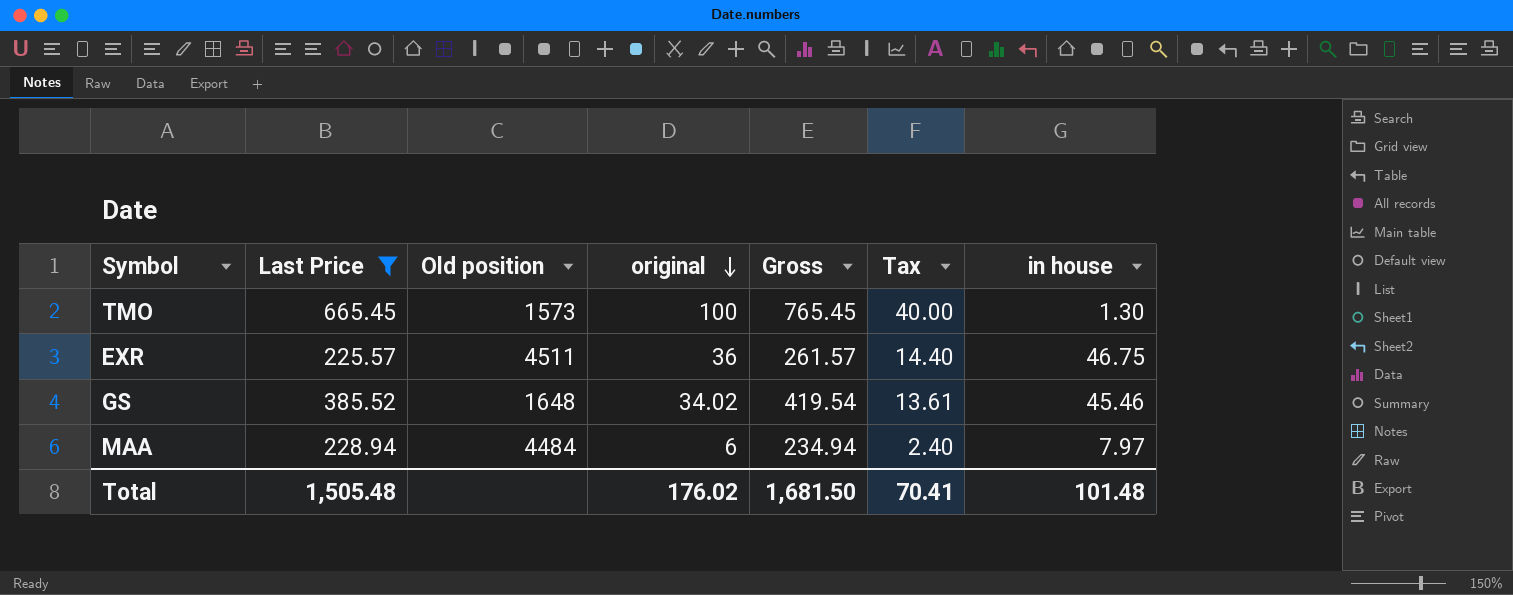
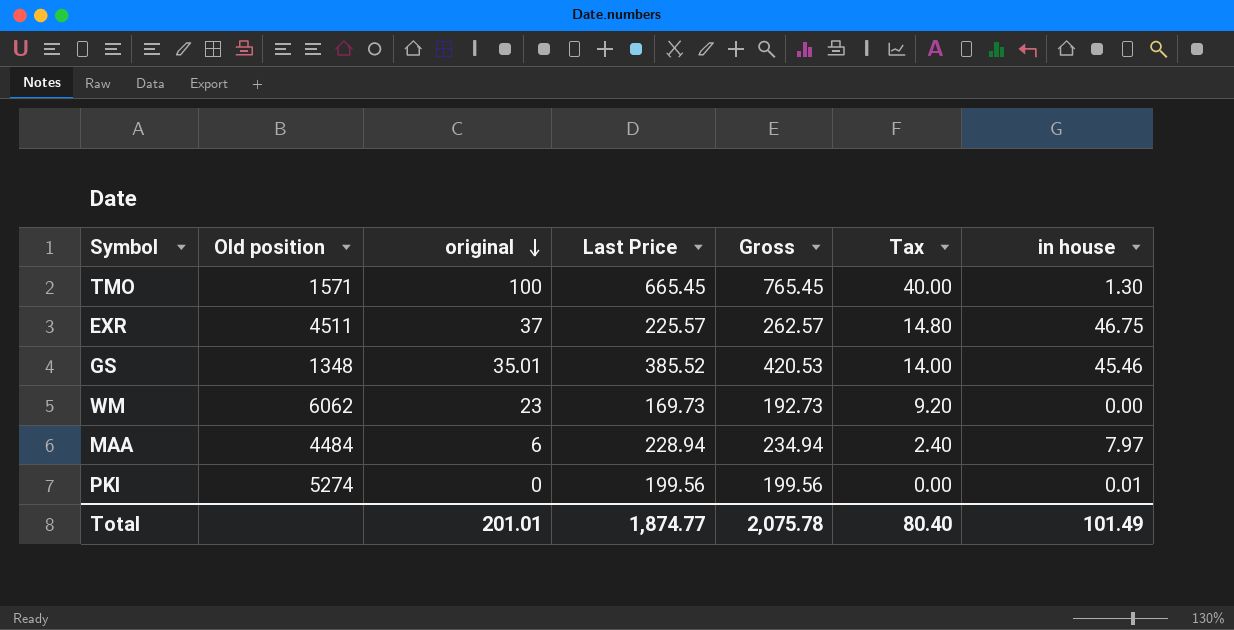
filter: Last Price >= 225.57 -> none
column Last Price | position: 2 -> 4
TMO | Old position: 1573 -> 1571
EXR | original: 36 -> 37
EXR | Gross: 261.57 -> 262.57
EXR | Tax: 14.40 -> 14.80
GS | Old position: 1648 -> 1348
GS | original: 34.02 -> 35.01
GS | Gross: 419.54 -> 420.53
GS | Tax: 13.61 -> 14.00
Total | original: 176.02 -> 201.01
Total | Last Price: 1,505.48 -> 1,874.77
Total | Gross: 1,681.50 -> 2,075.78
Total | Tax: 70.41 -> 80.40
Total | in house: 101.48 -> 101.49

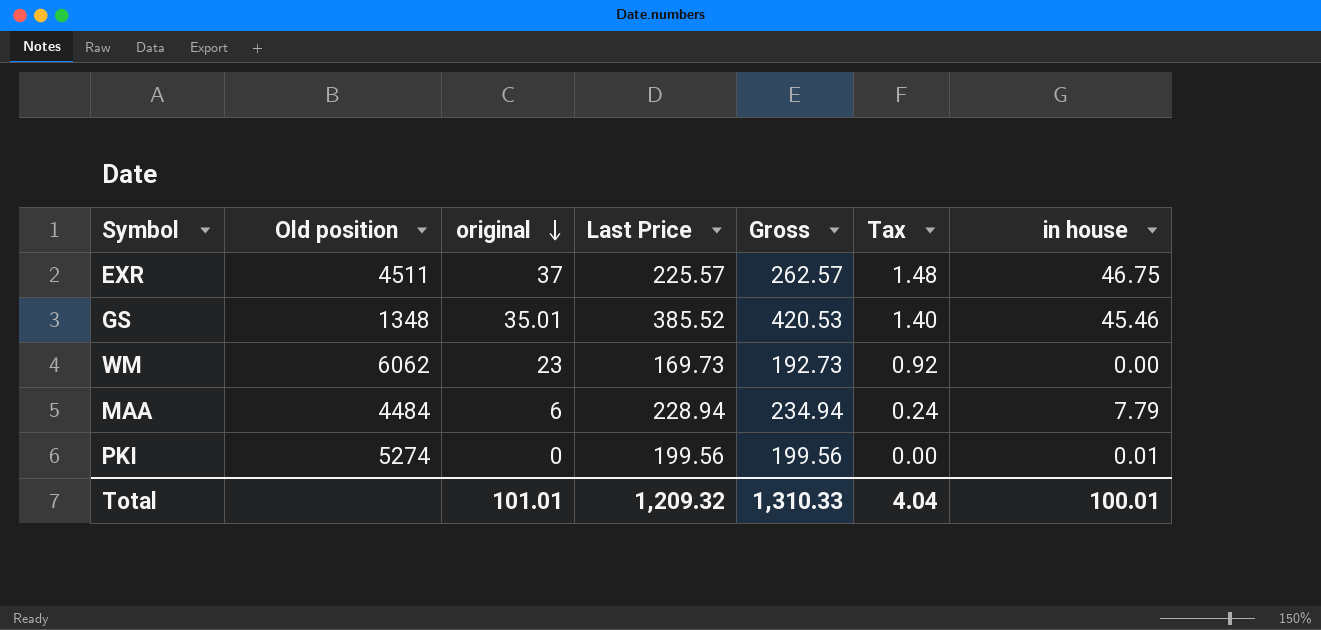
column Tax | formula: [original] * 0.4 -> [original] * 0.04
row TMO: 1571 | 100 | 665.45 | 765.45 | 40.00 | 1.30 -> none
MAA | in house: 7.97 -> 7.79
Total | original: 201.01 -> 101.01
Total | Last Price: 1,874.77 -> 1,209.32
Total | Gross: 2,075.78 -> 1,310.33
Total | Tax: 80.40 -> 4.04
Total | in house: 101.49 -> 100.01

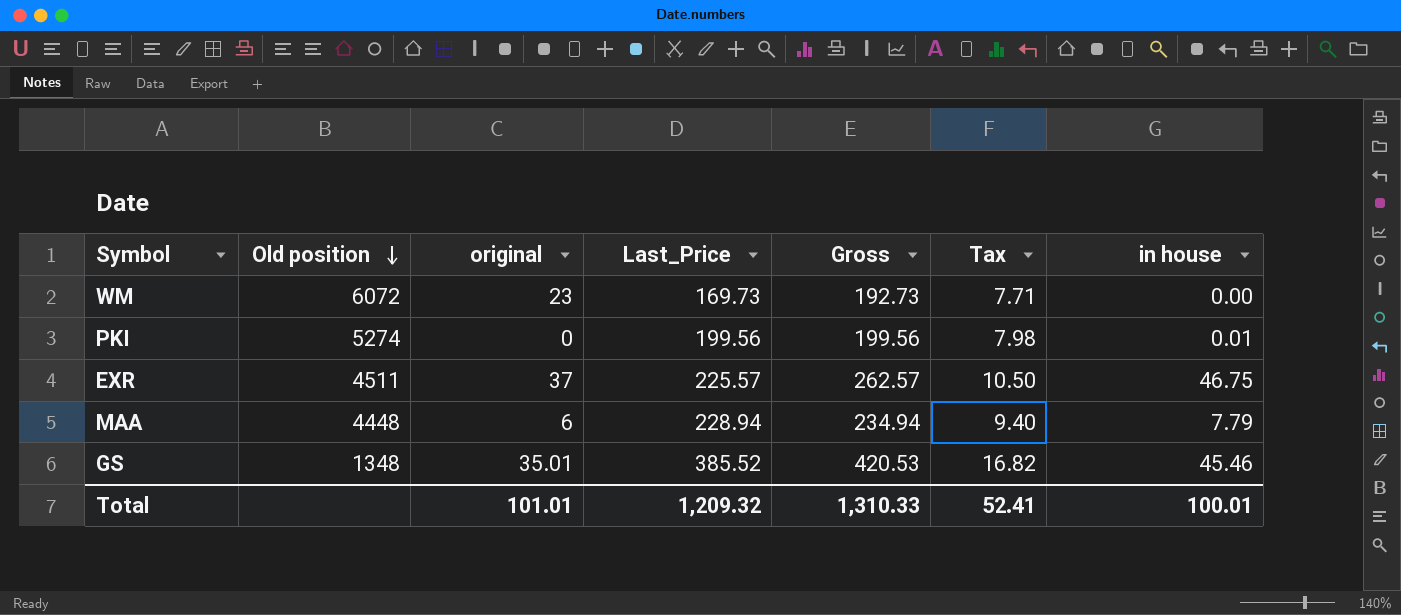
row order: original descending -> Old position descending
column name: Last Price -> Last_Price
column Tax | formula: [original] * 0.04 -> [Gross] * 0.04
WM | Old position: 6062 -> 6072
MAA | Old position: 4484 -> 4448
Total | Tax: 4.04 -> 52.41

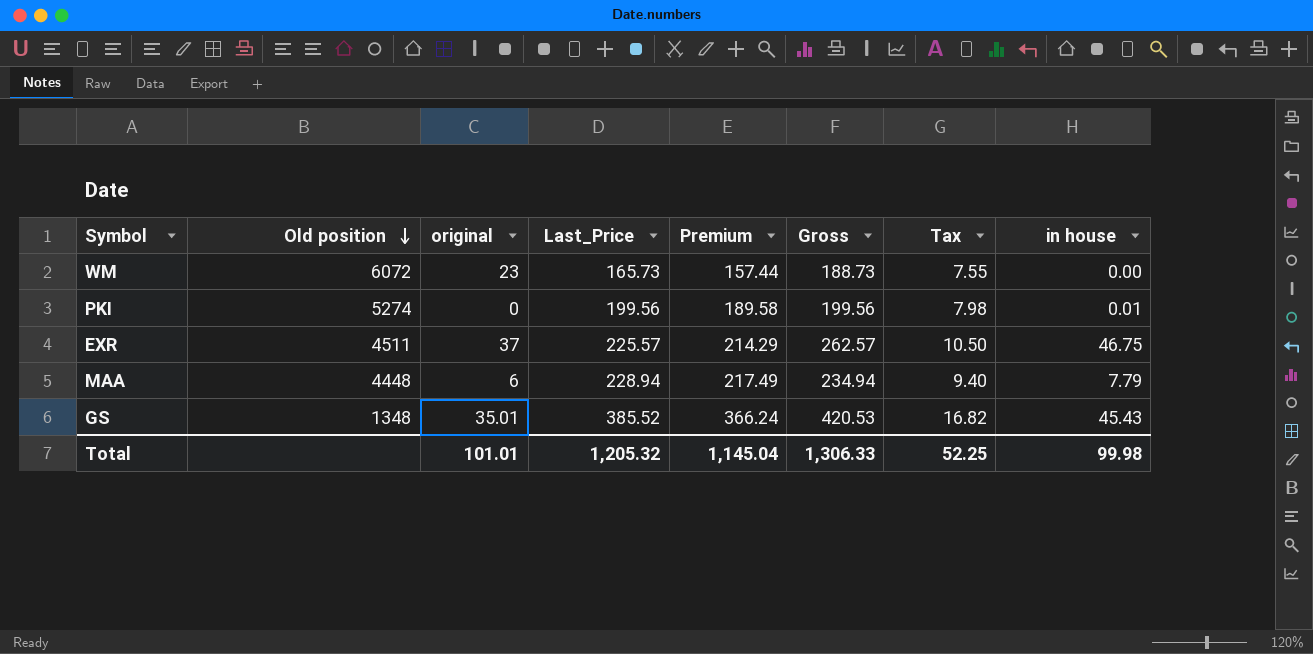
column Premium | formula: none -> [Last_Price] * 0.95
WM | Last_Price: 169.73 -> 165.73
WM | Gross: 192.73 -> 188.73
WM | Tax: 7.71 -> 7.55
GS | in house: 45.46 -> 45.43
Total | Last_Price: 1,209.32 -> 1,205.32
Total | Gross: 1,310.33 -> 1,306.33
Total | Tax: 52.41 -> 52.25
Total | in house: 100.01 -> 99.98

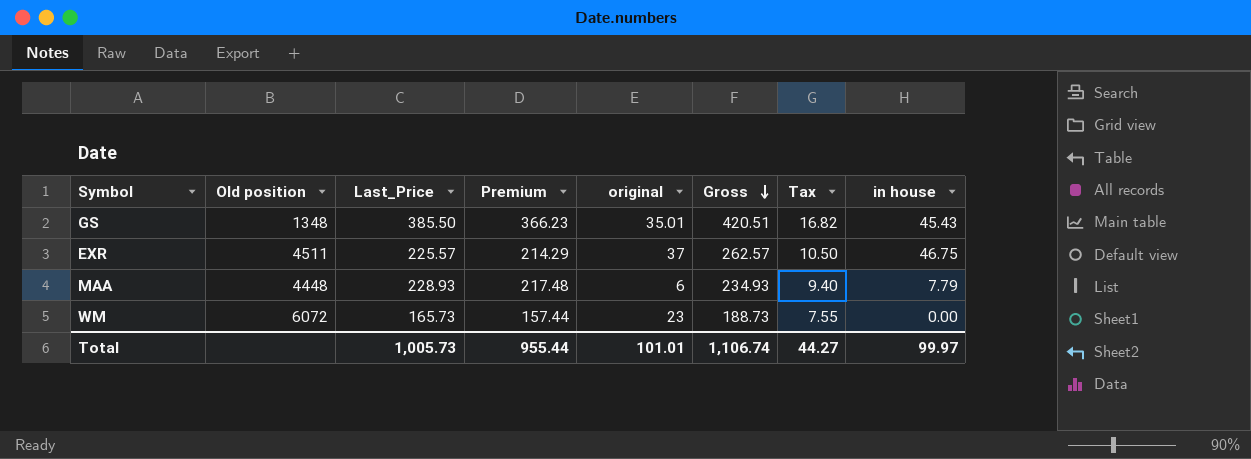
row order: Old position descending -> Gross descending
column original | position: 3 -> 5
row PKI: 5274 | 0 | 199.56 | 189.58 | 199.56 | 7.98 | 0.01 -> none
GS | Last_Price: 385.52 -> 385.50
GS | Premium: 366.24 -> 366.23
GS | Gross: 420.53 -> 420.51
MAA | Last_Price: 228.94 -> 228.93
MAA | Premium: 217.49 -> 217.48
MAA | Gross: 234.94 -> 234.93
Total | Last_Price: 1,205.32 -> 1,005.73
Total | Premium: 1,145.04 -> 955.44
Total | Gross: 1,306.33 -> 1,106.74
Total | Tax: 52.25 -> 44.27
Total | in house: 99.98 -> 99.97

